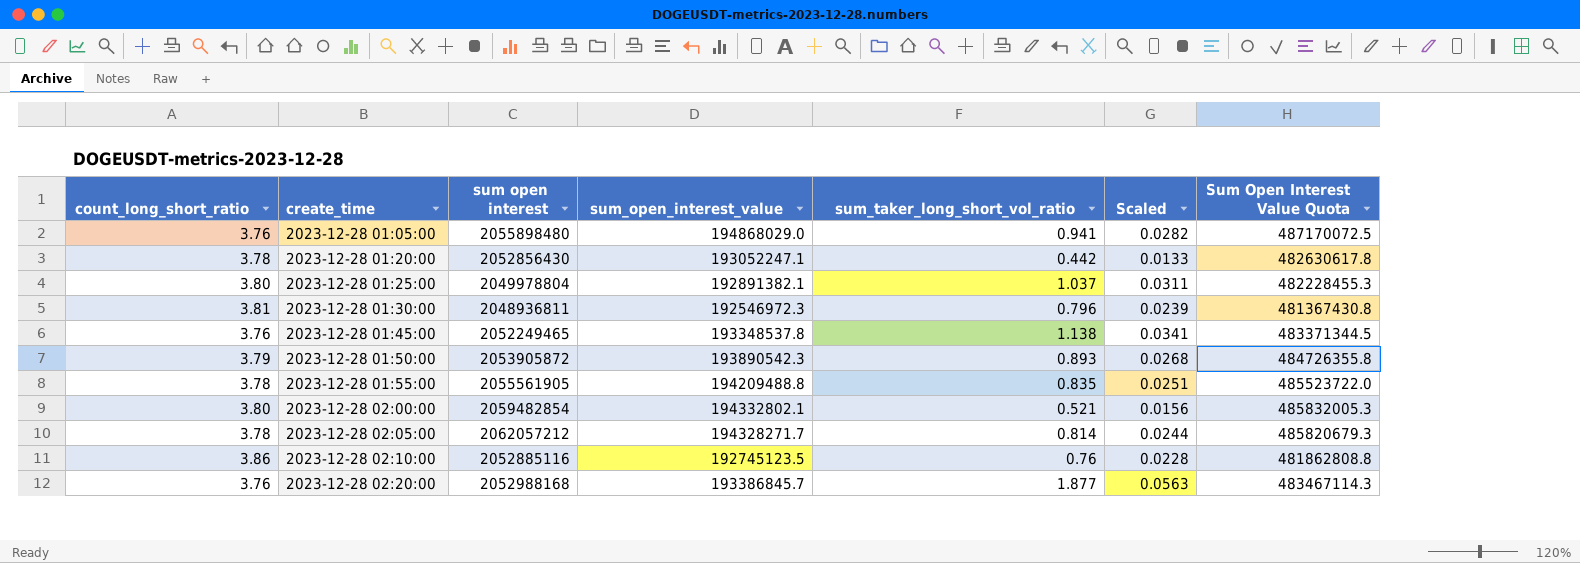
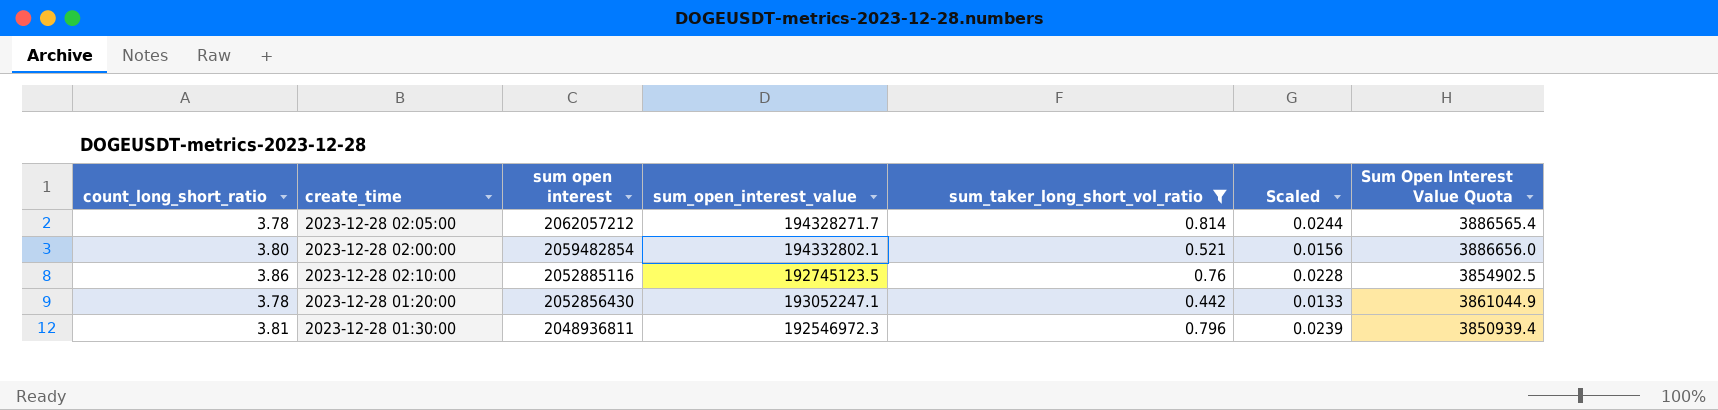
filter: none -> sum_taker_long_short_vol_ratio <= 0.814
row order: create_time ascending -> sum open interest descending
column Sum Open Interest Value Quota | formula: [sum_open_interest_value] * 2.5 -> [sum_open_interest_value] * 0.02

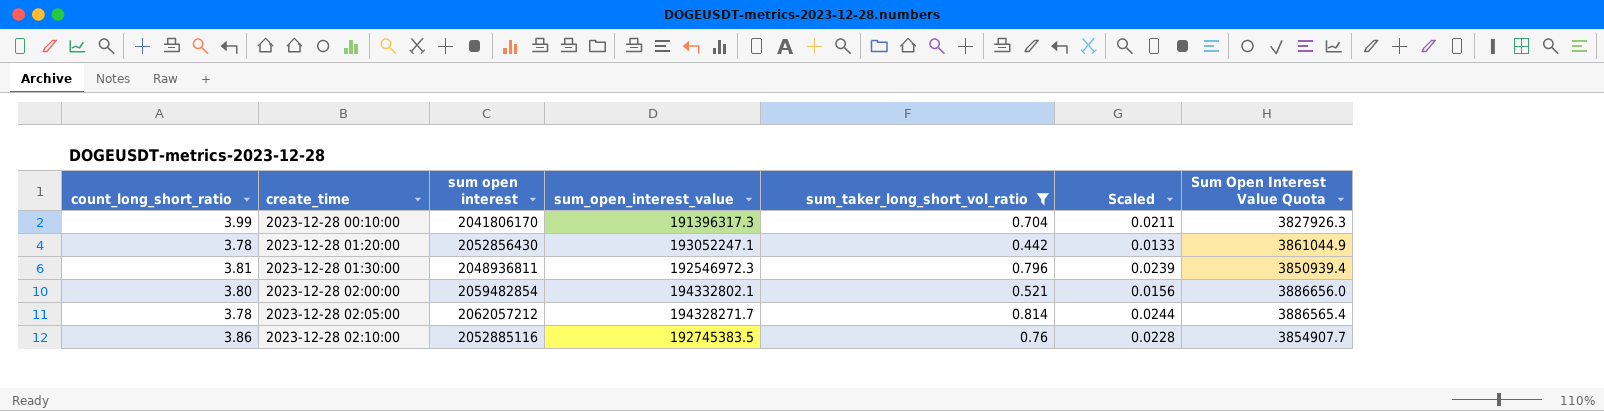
row order: sum open interest descending -> create_time ascending
row 2023-12-28 00:10:00: none -> 3.99 | 2041806170 | 191396317.3 | 0.704 | 0.0211 | 3827926.3
2023-12-28 02:10:00 | sum_open_interest_value: 192745123.5 -> 192745383.5
2023-12-28 02:10:00 | Sum Open Interest Value Quota: 3854902.5 -> 3854907.7

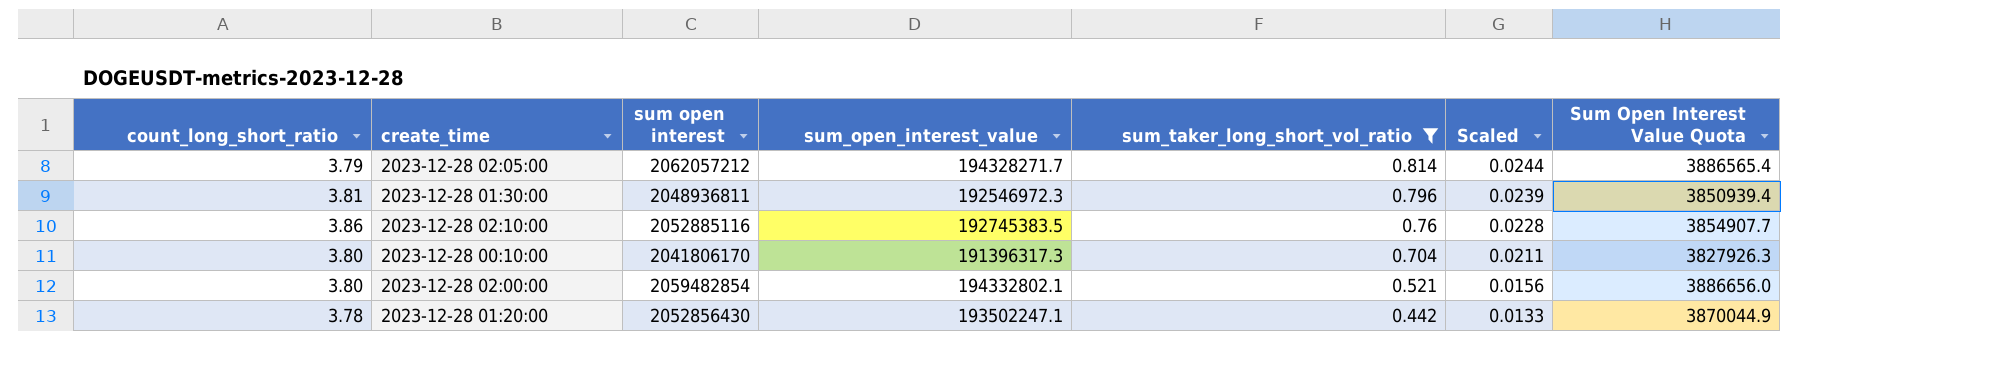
row order: create_time ascending -> sum_taker_long_short_vol_ratio descending
2023-12-28 02:05:00 | count_long_short_ratio: 3.78 -> 3.79
2023-12-28 00:10:00 | count_long_short_ratio: 3.99 -> 3.80
2023-12-28 01:20:00 | sum_open_interest_value: 193052247.1 -> 193502247.1
2023-12-28 01:20:00 | Sum Open Interest Value Quota: 3861044.9 -> 3870044.9

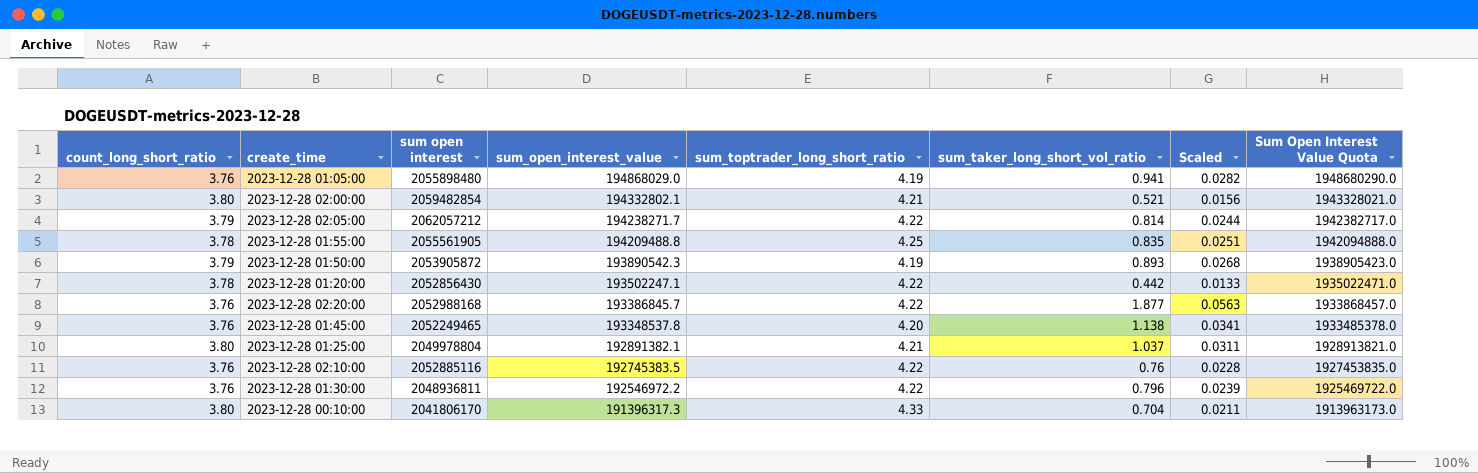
filter: sum_taker_long_short_vol_ratio <= 0.814 -> none
row order: sum_taker_long_short_vol_ratio descending -> sum_open_interest_value descending
column sum_toptrader_long_short_ratio | position: none -> 5
column Sum Open Interest Value Quota | formula: [sum_open_interest_value] * 0.02 -> [sum_open_interest_value] * 10
2023-12-28 02:05:00 | sum_open_interest_value: 194328271.7 -> 194238271.7
2023-12-28 02:10:00 | count_long_short_ratio: 3.86 -> 3.76
2023-12-28 01:30:00 | count_long_short_ratio: 3.81 -> 3.76
2023-12-28 01:30:00 | sum_open_interest_value: 192546972.3 -> 192546972.2

